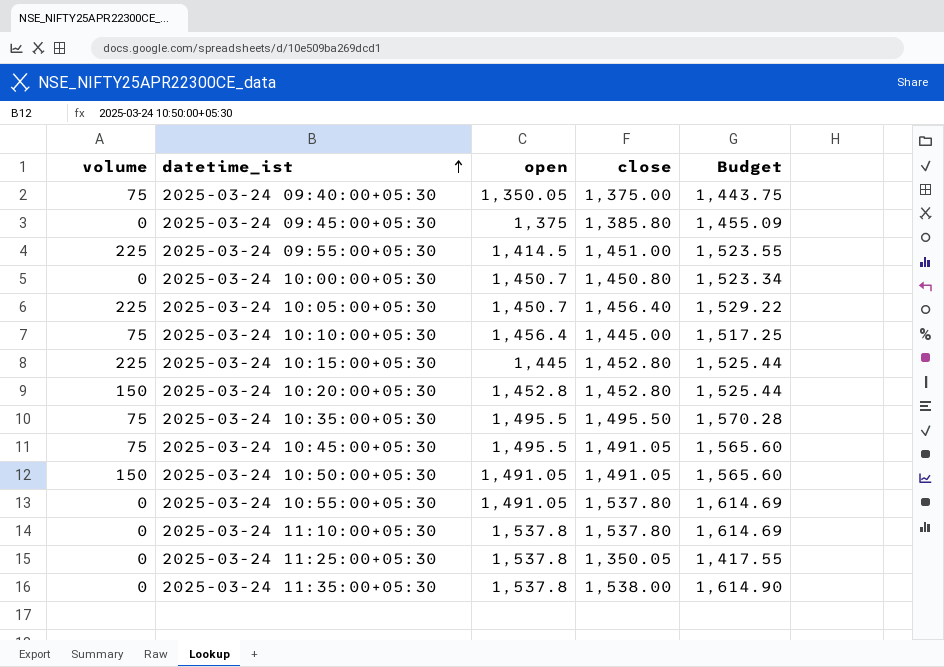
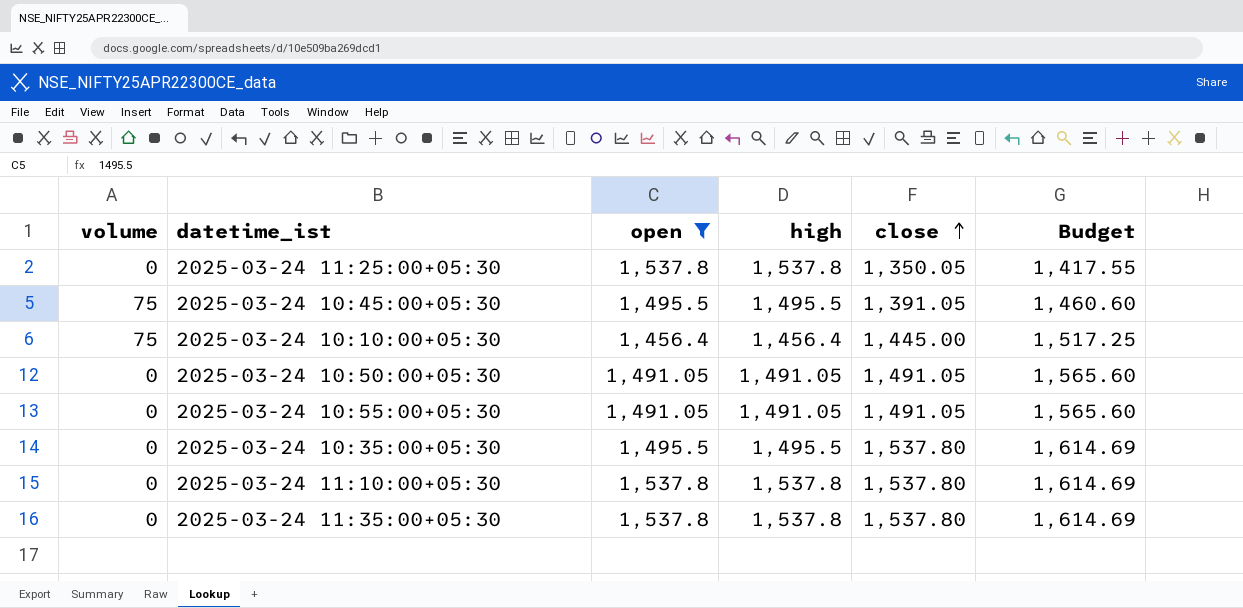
filter: none -> open >= 1,456.4
row order: datetime_ist ascending -> close ascending
column high | position: none -> 4
2025-03-24 10:45:00+05:30 | close: 1,491.05 -> 1,391.05
2025-03-24 10:45:00+05:30 | Budget: 1,565.60 -> 1,460.60
2025-03-24 10:50:00+05:30 | volume: 150 -> 0
2025-03-24 10:55:00+05:30 | close: 1,537.80 -> 1,491.05
2025-03-24 10:55:00+05:30 | Budget: 1,614.69 -> 1,565.60
2025-03-24 10:35:00+05:30 | volume: 75 -> 0
2025-03-24 10:35:00+05:30 | close: 1,495.50 -> 1,537.80
2025-03-24 10:35:00+05:30 | Budget: 1,570.28 -> 1,614.69
2025-03-24 11:35:00+05:30 | close: 1,538.00 -> 1,537.80
2025-03-24 11:35:00+05:30 | Budget: 1,614.90 -> 1,614.69

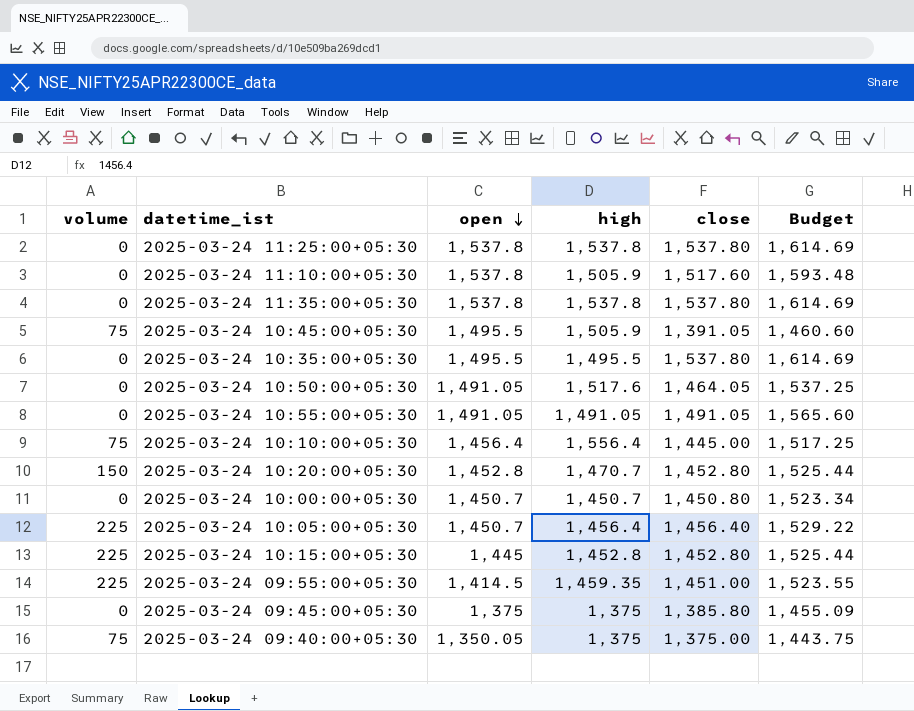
filter: open >= 1,456.4 -> none
row order: close ascending -> open descending
2025-03-24 11:25:00+05:30 | close: 1,350.05 -> 1,537.80
2025-03-24 11:25:00+05:30 | Budget: 1,417.55 -> 1,614.69
2025-03-24 11:10:00+05:30 | high: 1,537.8 -> 1,505.9
2025-03-24 11:10:00+05:30 | close: 1,537.80 -> 1,517.60
2025-03-24 11:10:00+05:30 | Budget: 1,614.69 -> 1,593.48
2025-03-24 10:45:00+05:30 | high: 1,495.5 -> 1,505.9
2025-03-24 10:50:00+05:30 | high: 1,491.05 -> 1,517.6
2025-03-24 10:50:00+05:30 | close: 1,491.05 -> 1,464.05
2025-03-24 10:50:00+05:30 | Budget: 1,565.60 -> 1,537.25
2025-03-24 10:10:00+05:30 | high: 1,456.4 -> 1,556.4

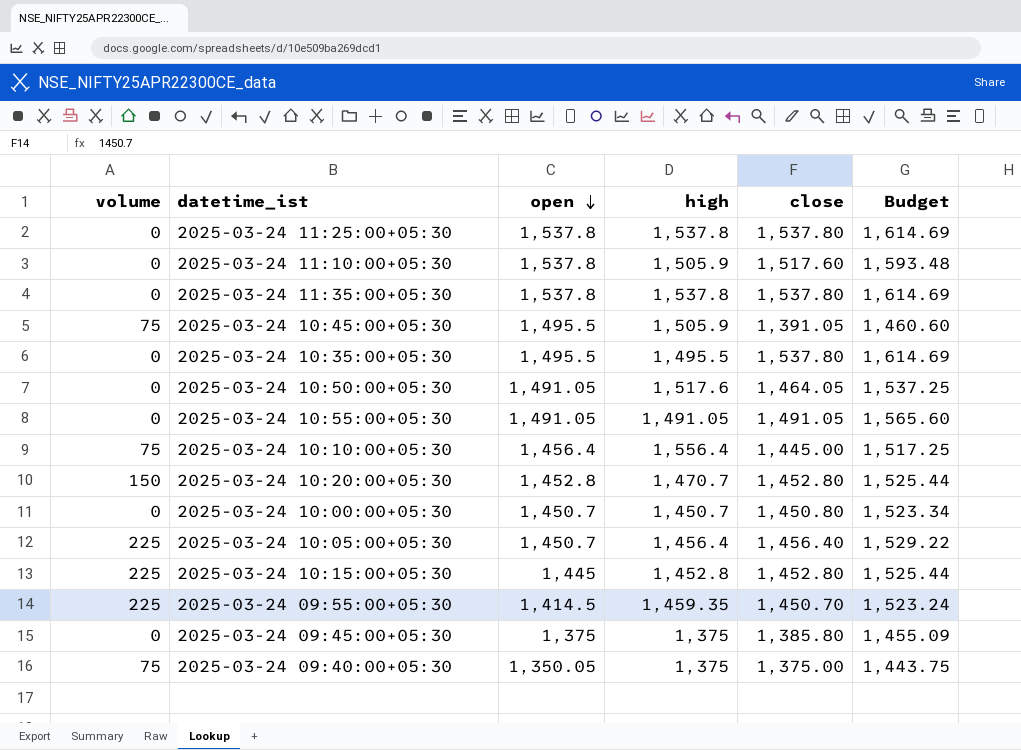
2025-03-24 09:55:00+05:30 | close: 1,451.00 -> 1,450.70
2025-03-24 09:55:00+05:30 | Budget: 1,523.55 -> 1,523.24

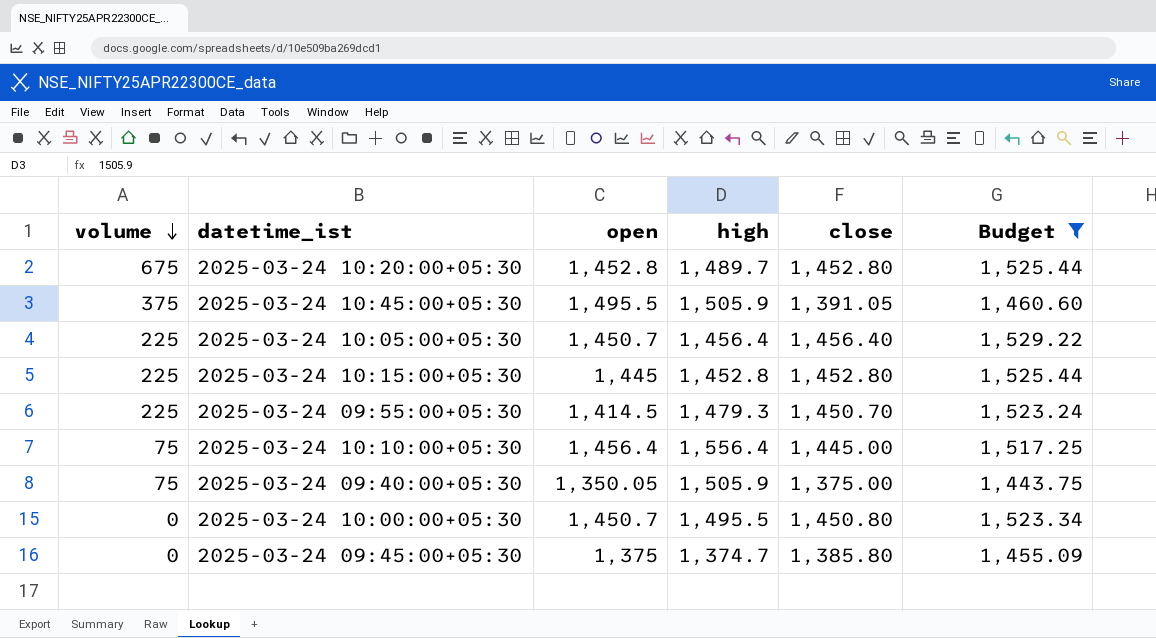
filter: none -> Budget <= 1,529.22
row order: open descending -> volume descending
2025-03-24 10:20:00+05:30 | volume: 150 -> 675
2025-03-24 10:20:00+05:30 | high: 1,470.7 -> 1,489.7
2025-03-24 10:45:00+05:30 | volume: 75 -> 375
2025-03-24 09:55:00+05:30 | high: 1,459.35 -> 1,479.3
2025-03-24 09:40:00+05:30 | high: 1,375 -> 1,505.9
2025-03-24 10:00:00+05:30 | high: 1,450.7 -> 1,495.5
2025-03-24 09:45:00+05:30 | high: 1,375 -> 1,374.7

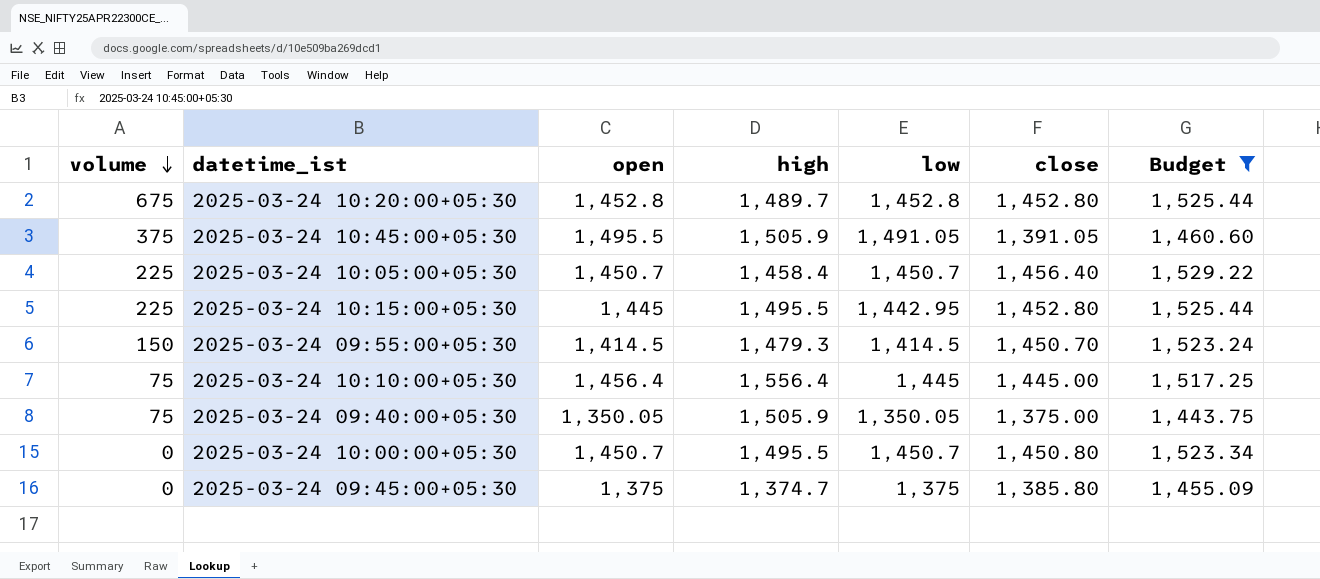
column low | position: none -> 5
2025-03-24 10:05:00+05:30 | high: 1,456.4 -> 1,458.4
2025-03-24 10:15:00+05:30 | high: 1,452.8 -> 1,495.5
2025-03-24 09:55:00+05:30 | volume: 225 -> 150

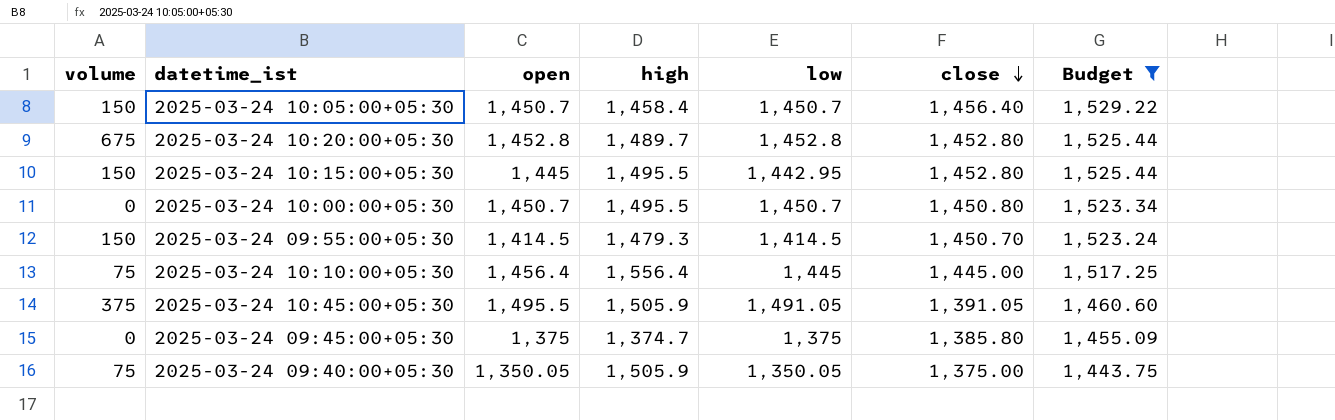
row order: volume descending -> close descending
2025-03-24 10:05:00+05:30 | volume: 225 -> 150
2025-03-24 10:15:00+05:30 | volume: 225 -> 150

